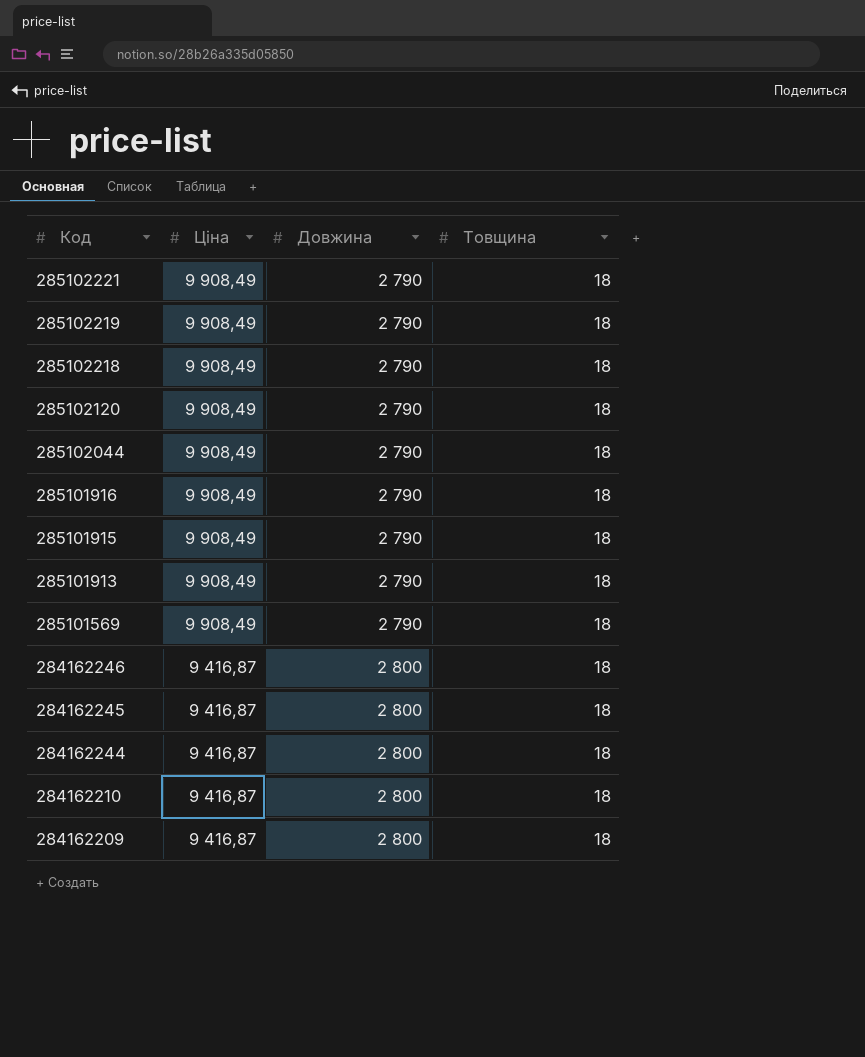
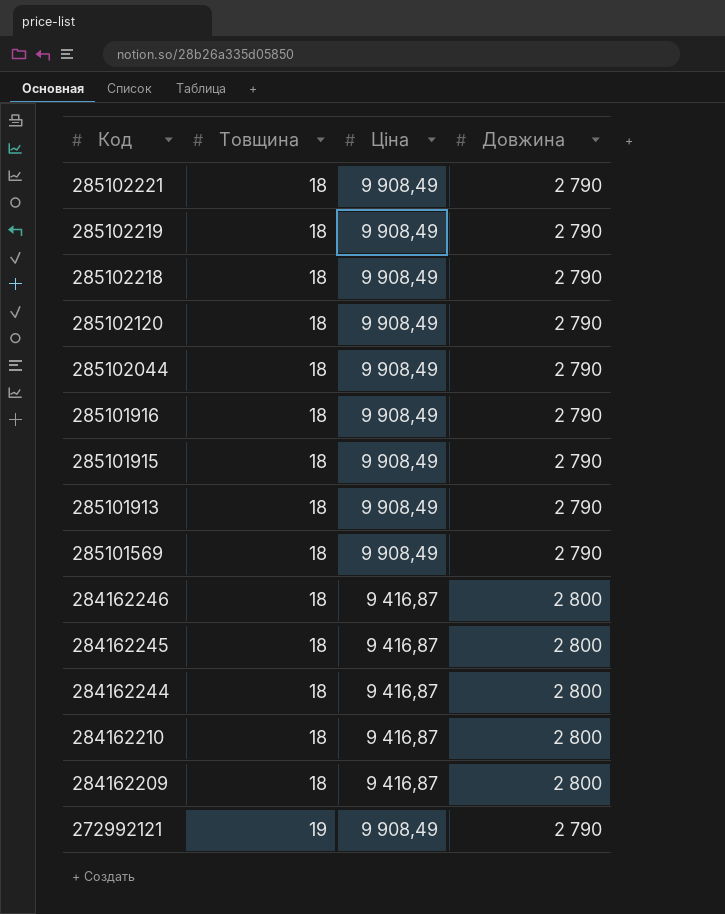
column Товщина | position: 4 -> 2
row 272992121: none -> 19 | 9 908,49 | 2 790

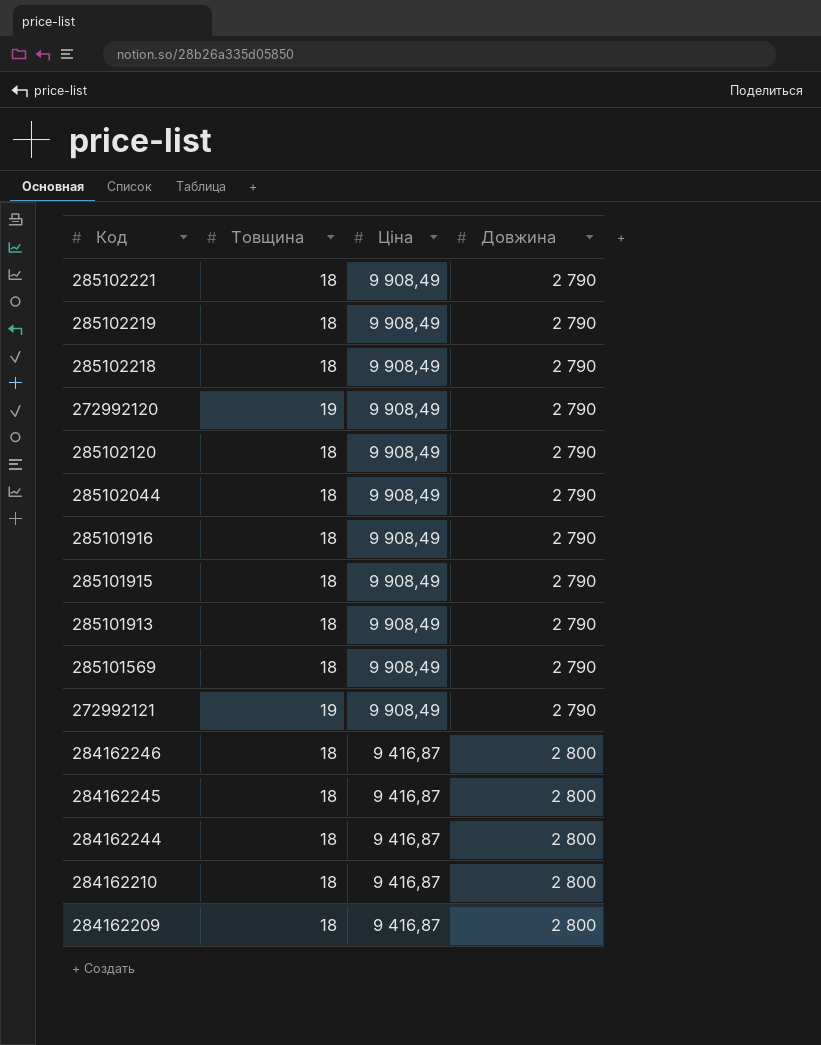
row order: Код descending -> Ціна descending
row 272992120: none -> 19 | 9 908,49 | 2 790

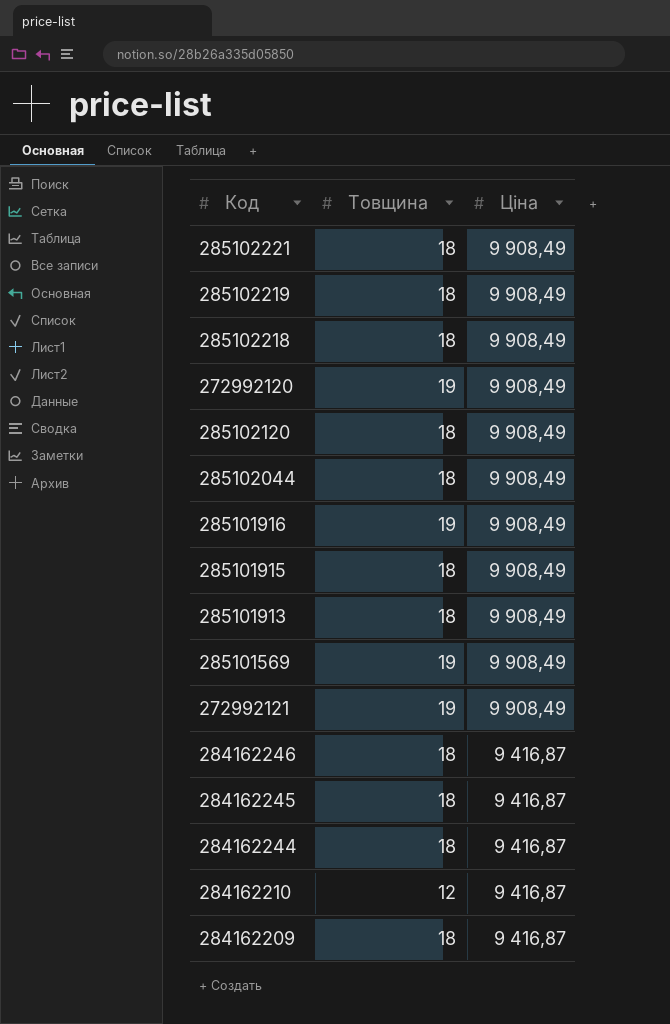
column Довжина | position: 4 -> none
285101916 | Товщина: 18 -> 19
285101569 | Товщина: 18 -> 19
284162210 | Товщина: 18 -> 12

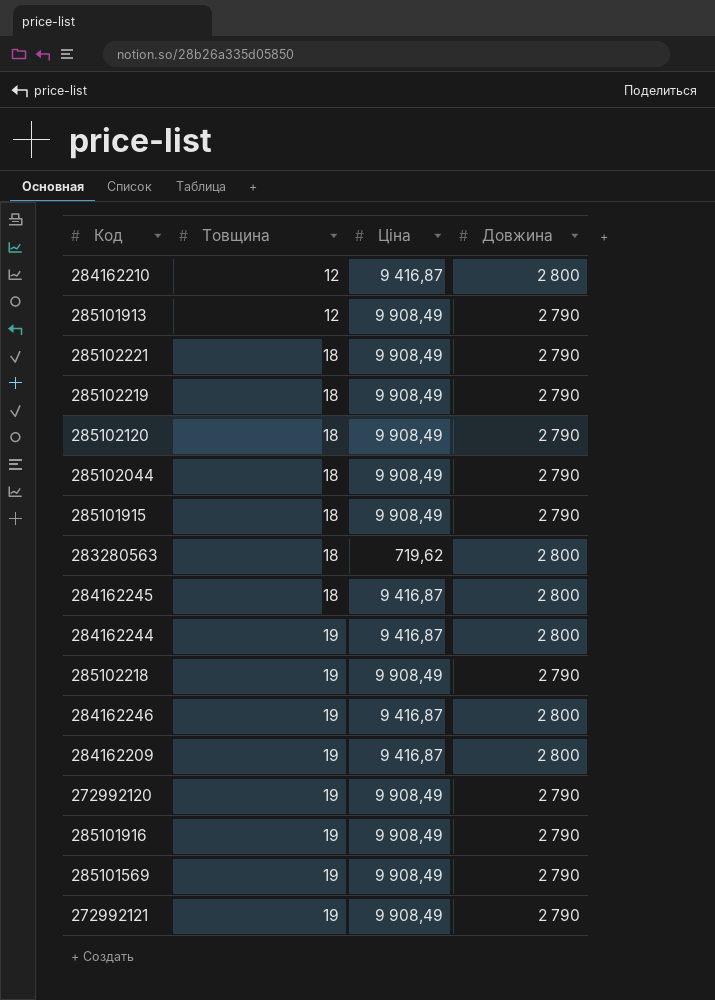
row order: Ціна descending -> Товщина ascending
column Довжина | position: none -> 4
285101913 | Товщина: 18 -> 12
row 283280563: none -> 18 | 719,62 | 2 800
284162244 | Товщина: 18 -> 19
285102218 | Товщина: 18 -> 19
284162246 | Товщина: 18 -> 19
284162209 | Товщина: 18 -> 19

